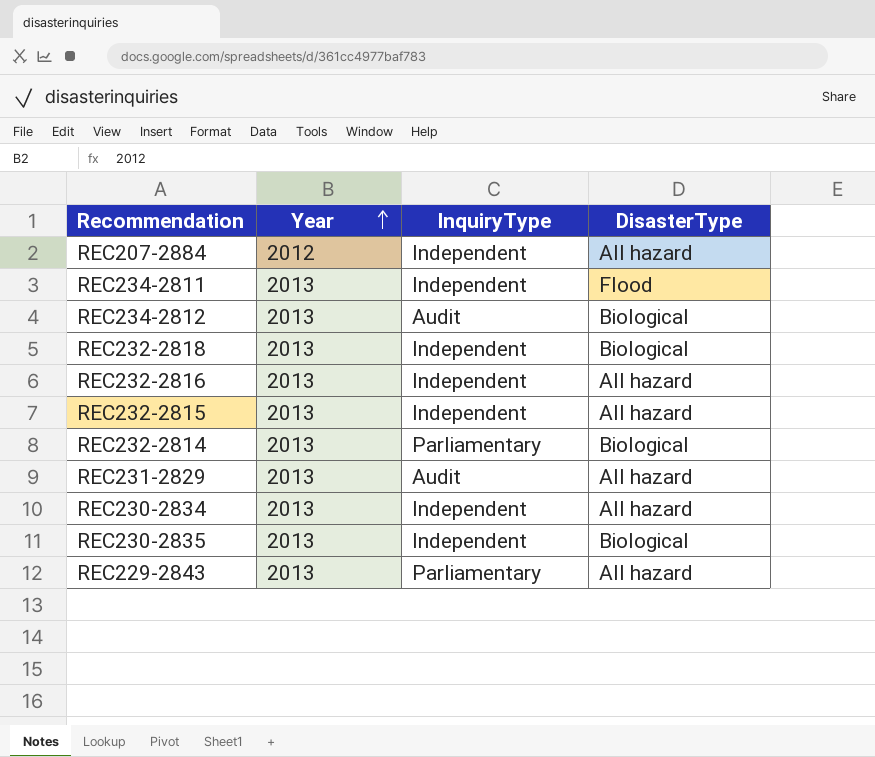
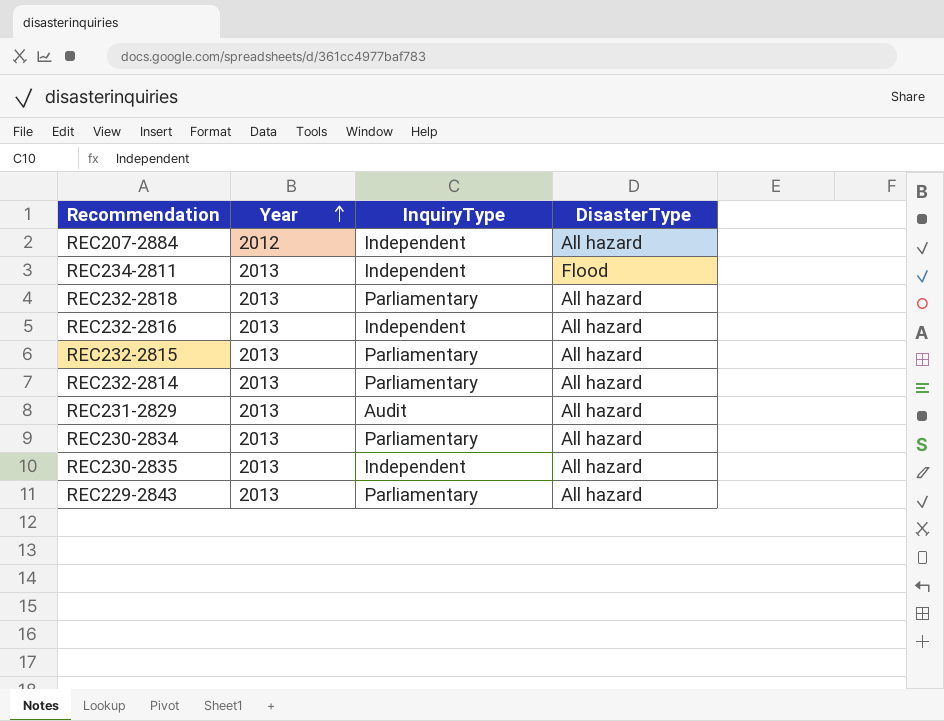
row REC234-2812: 2013 | Audit | Biological -> none
REC232-2818 | InquiryType: Independent -> Parliamentary
REC232-2818 | DisasterType: Biological -> All hazard
REC232-2815 | InquiryType: Independent -> Parliamentary
REC232-2814 | DisasterType: Biological -> All hazard
REC230-2834 | InquiryType: Independent -> Parliamentary
REC230-2835 | DisasterType: Biological -> All hazard

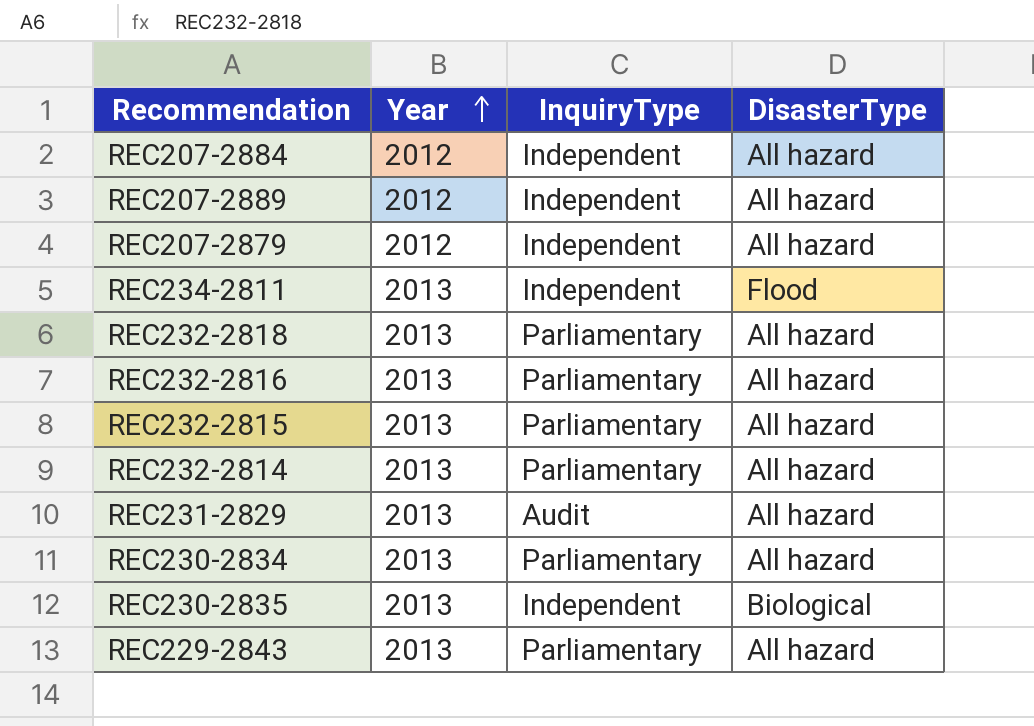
row REC207-2889: none -> 2012 | Independent | All hazard
row REC207-2879: none -> 2012 | Independent | All hazard
REC232-2816 | InquiryType: Independent -> Parliamentary
REC230-2835 | DisasterType: All hazard -> Biological

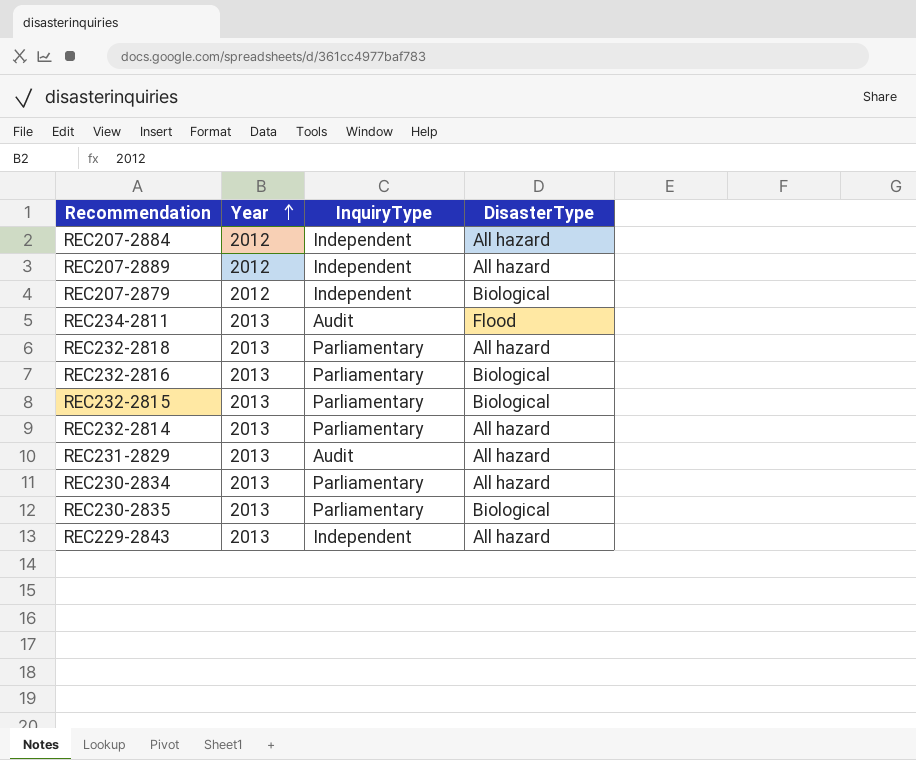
REC207-2879 | DisasterType: All hazard -> Biological
REC234-2811 | InquiryType: Independent -> Audit
REC232-2816 | DisasterType: All hazard -> Biological
REC232-2815 | DisasterType: All hazard -> Biological
REC230-2835 | InquiryType: Independent -> Parliamentary
REC229-2843 | InquiryType: Parliamentary -> Independent

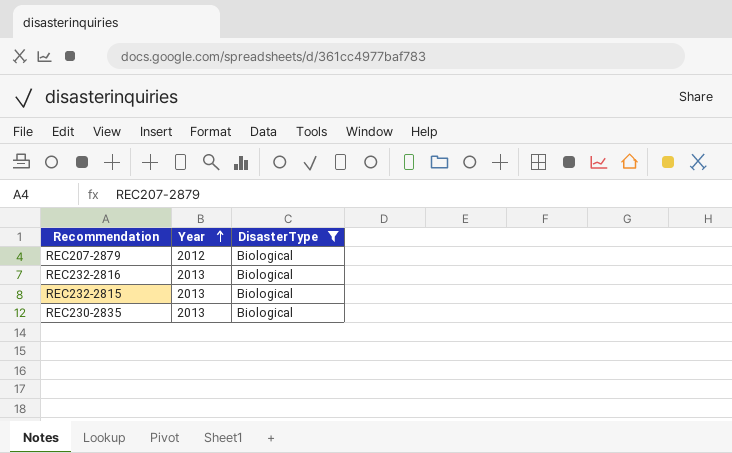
filter: none -> DisasterType = Biological
column InquiryType | position: 3 -> none

